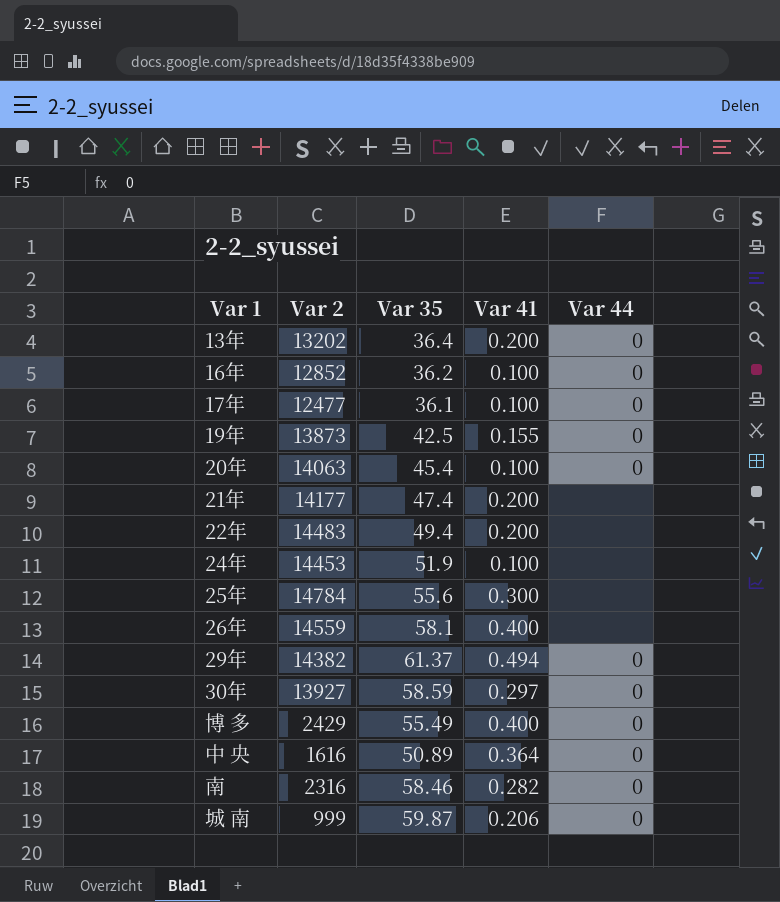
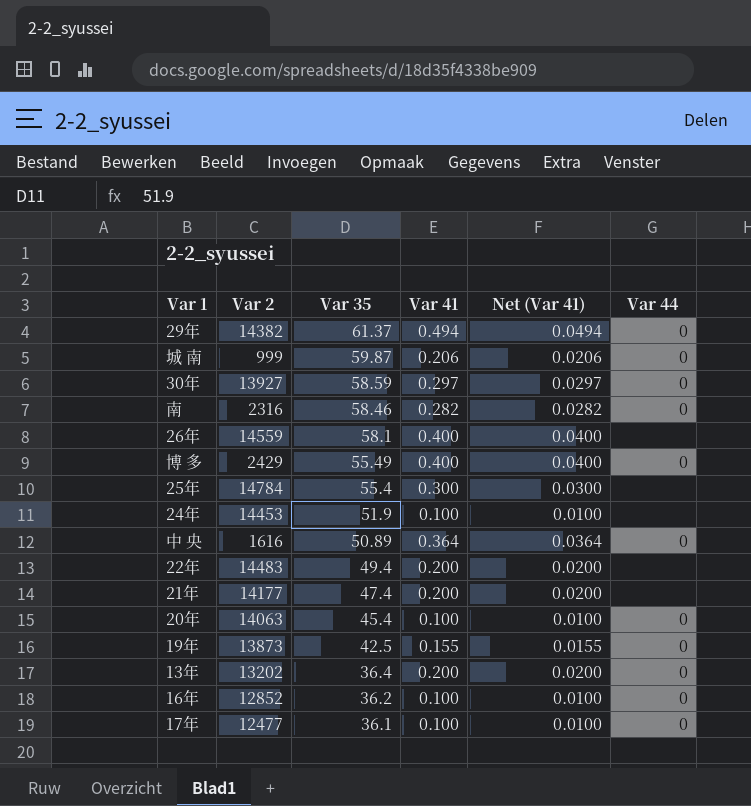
row order: none -> Var 35 descending
column Net (Var 41) | formula: none -> [Var 41] * 0.1
25年 | Var 35: 55.6 -> 55.4

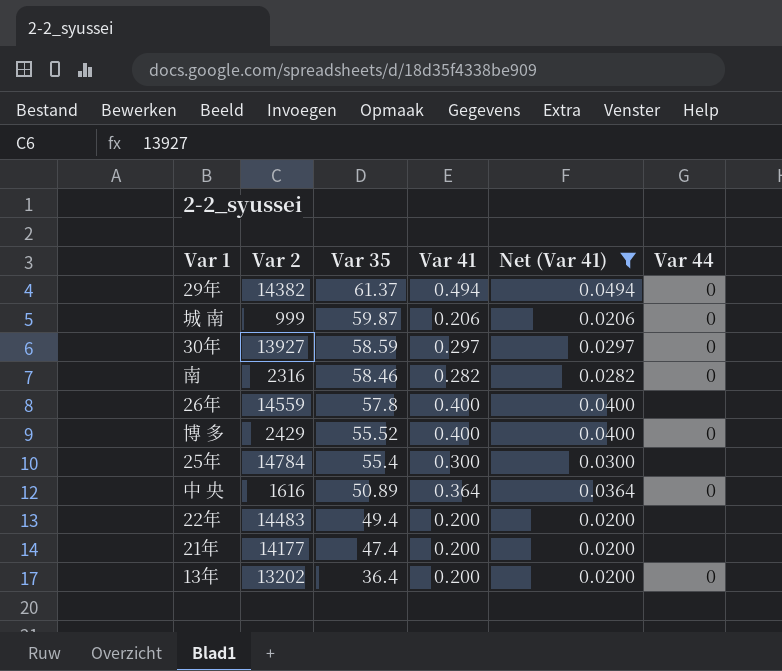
filter: none -> Net (Var 41) >= 0.0200
26年 | Var 35: 58.1 -> 57.8
博 多 | Var 35: 55.49 -> 55.52

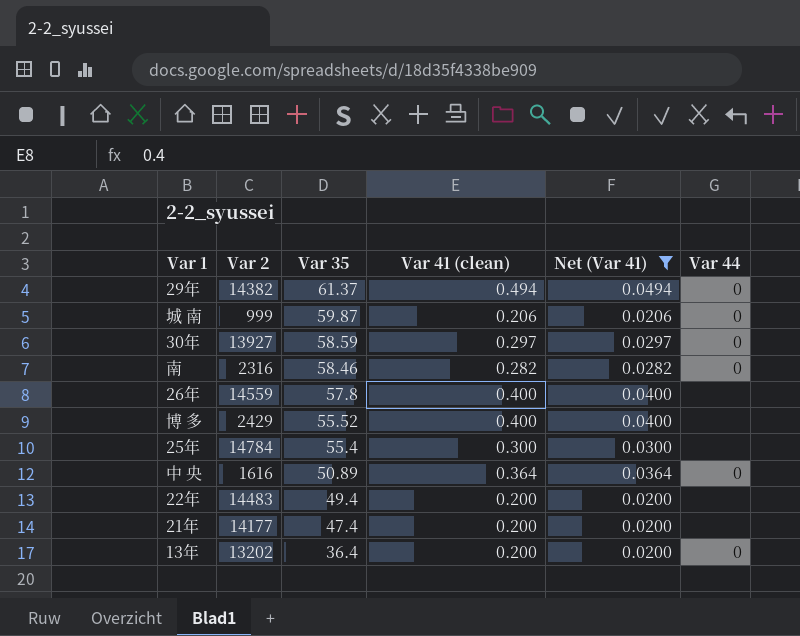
column name: Var 41 -> Var 41 (clean)
博 多 | Var 44: 0 -> none

